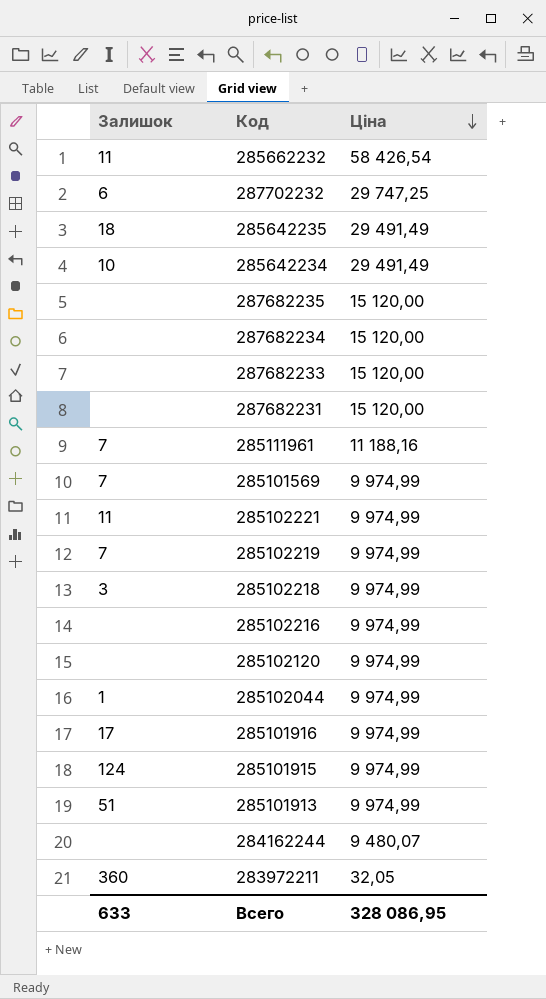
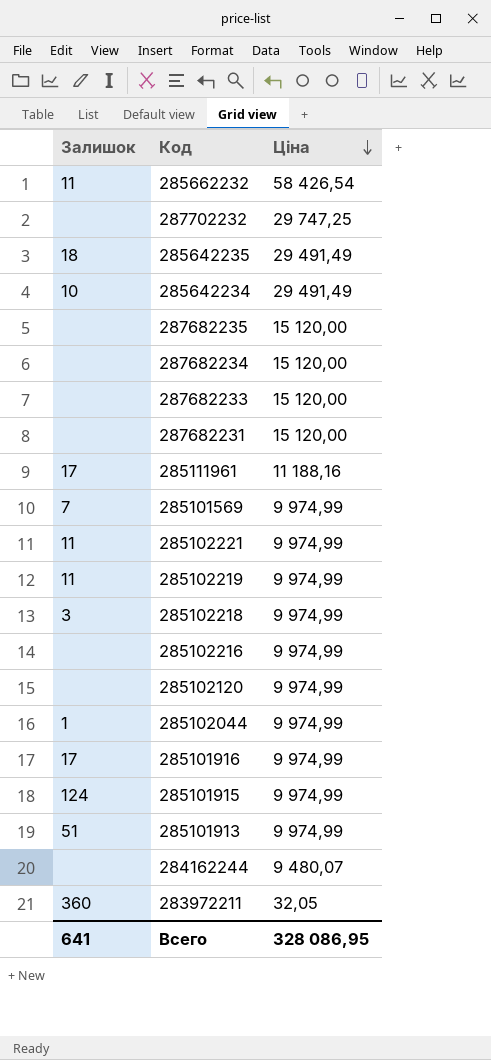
287702232 | Залишок: 6 -> none
285111961 | Залишок: 7 -> 17
285102219 | Залишок: 7 -> 11
Всего | Залишок: 633 -> 641

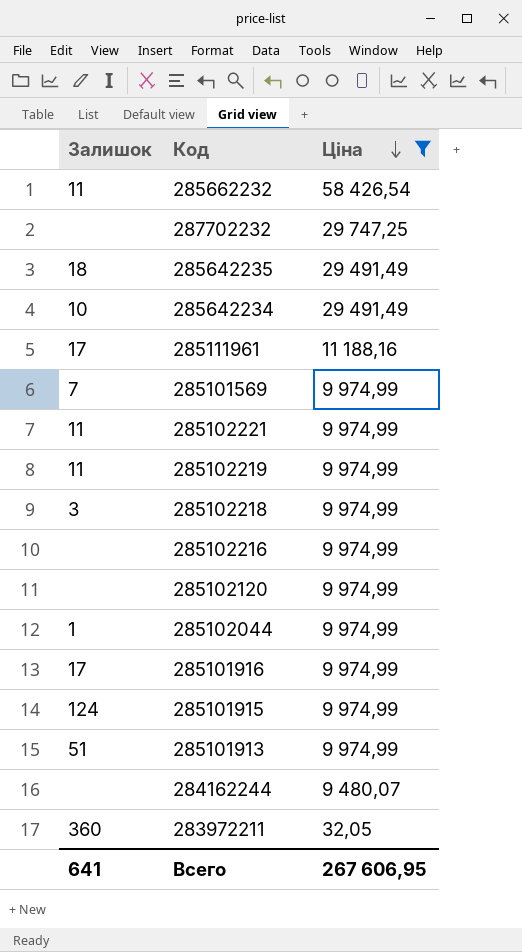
filter: none -> Ціна != 15 120,00
Всего | Ціна: 328 086,95 -> 267 606,95

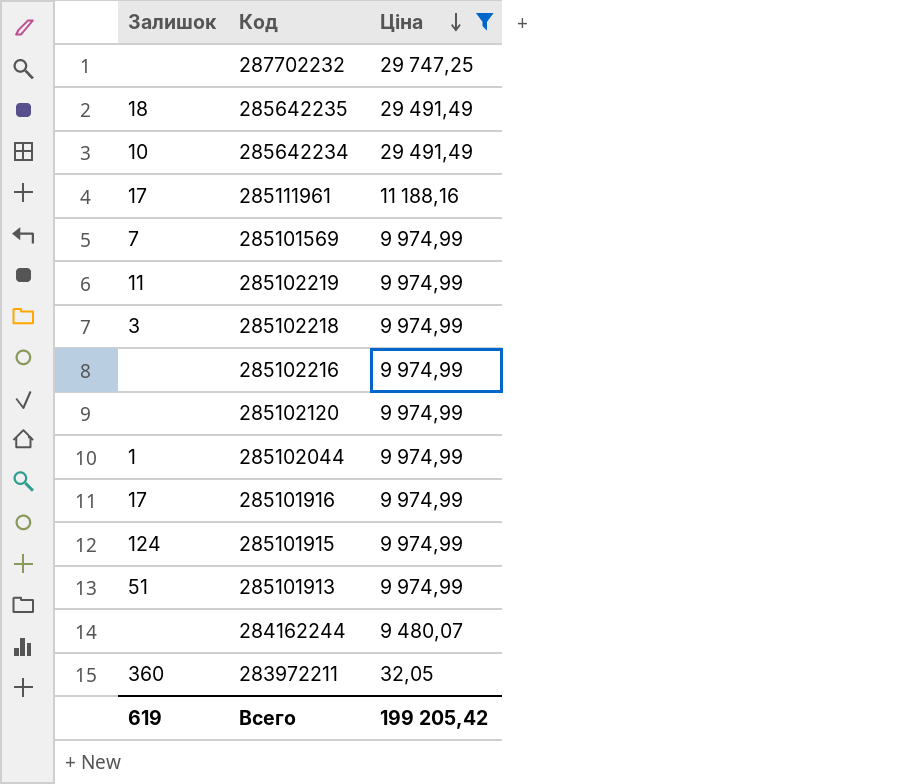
row 285662232: 11 | 58 426,54 -> none
row 285102221: 11 | 9 974,99 -> none
Всего | Залишок: 641 -> 619
Всего | Ціна: 267 606,95 -> 199 205,42

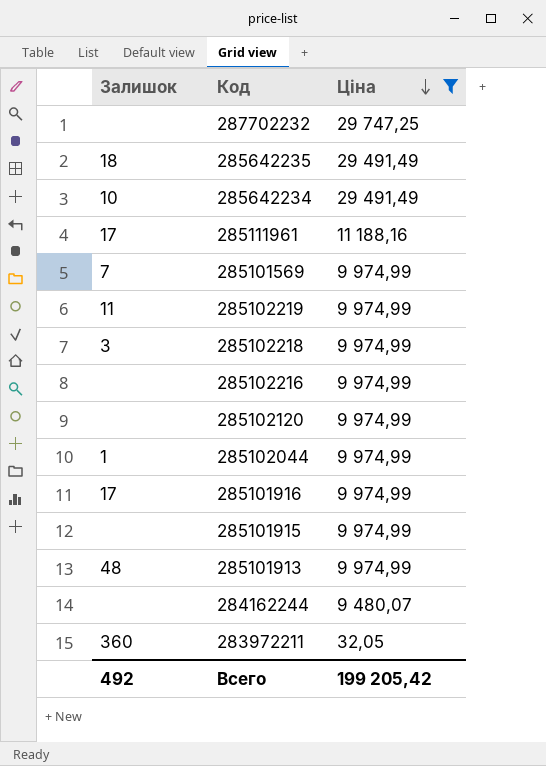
285101915 | Залишок: 124 -> none
285101913 | Залишок: 51 -> 48
Всего | Залишок: 619 -> 492

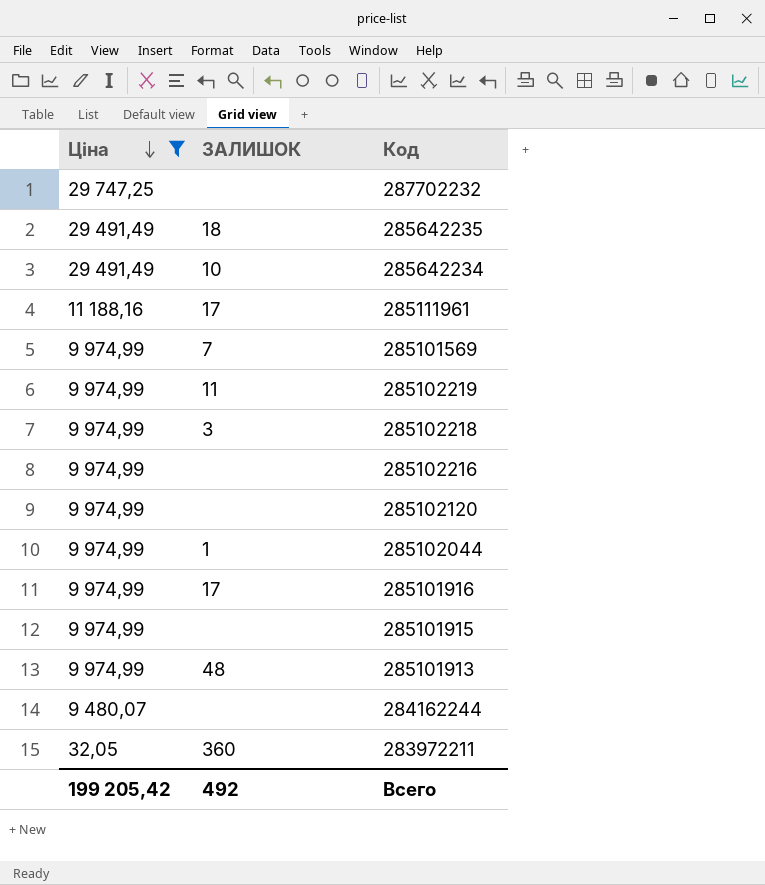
column Ціна | position: 3 -> 1
column name: Залишок -> ЗАЛИШОК

